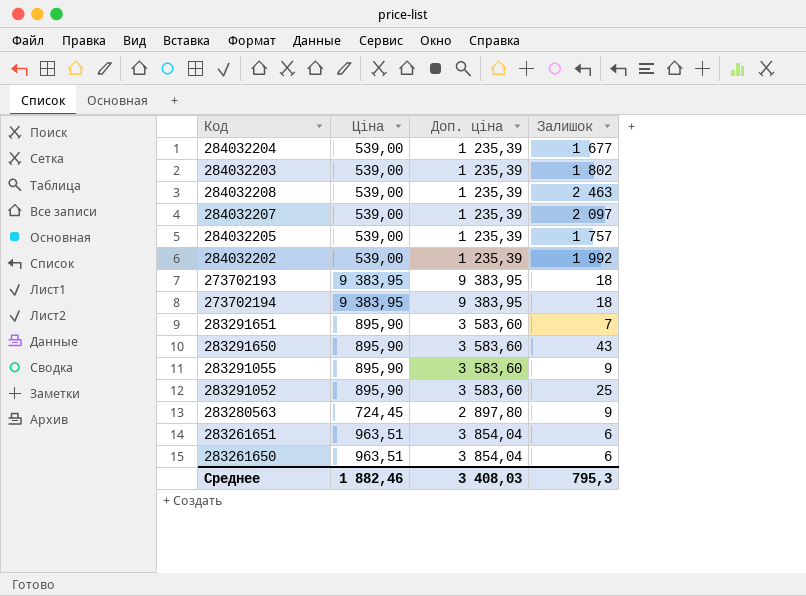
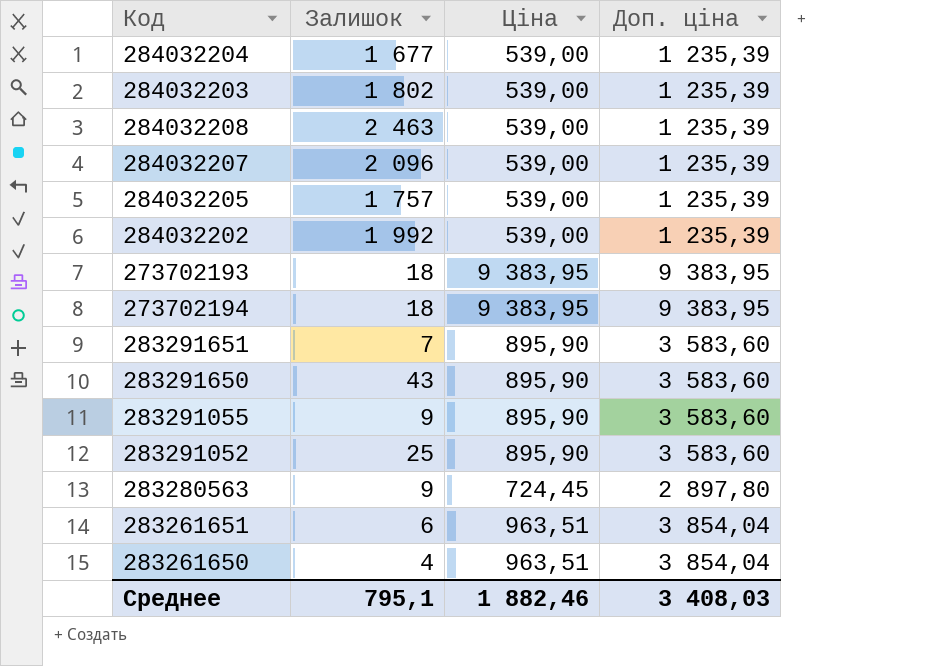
column Залишок | position: 4 -> 2
284032207 | Залишок: 2 097 -> 2 096
283261650 | Залишок: 6 -> 4
Среднее | Залишок: 795,3 -> 795,1

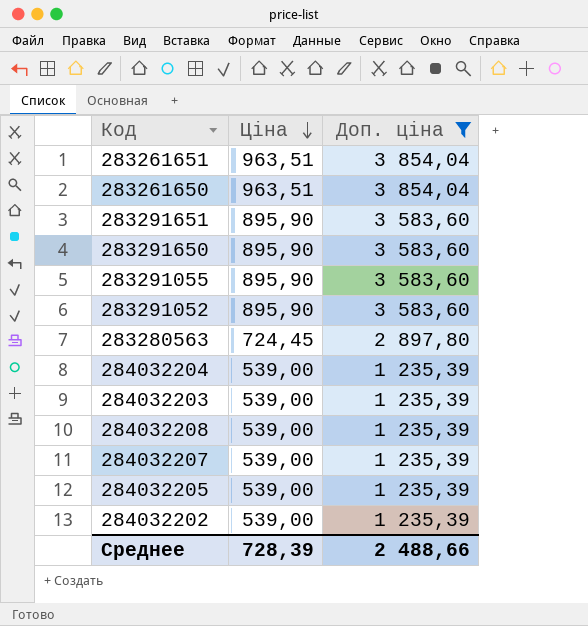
filter: none -> Доп. ціна != 9 383,95
row order: none -> Ціна descending
column Залишок | position: 2 -> none
Среднее | Ціна: 1 882,46 -> 728,39
Среднее | Доп. ціна: 3 408,03 -> 2 488,66

